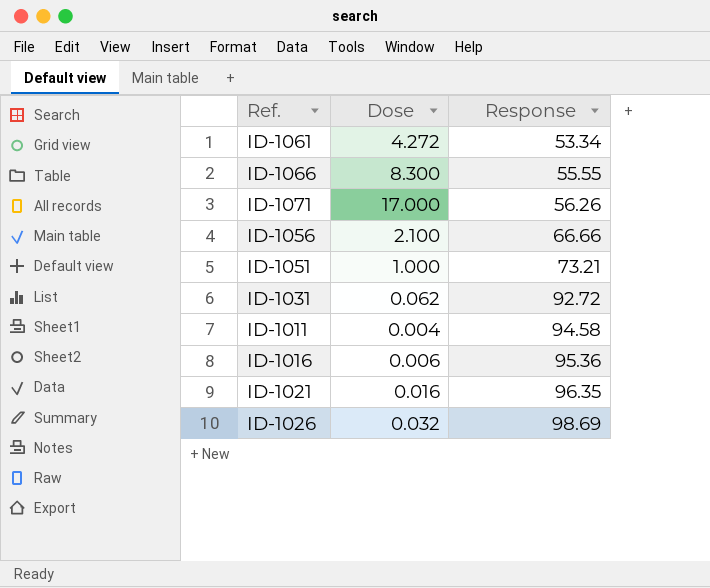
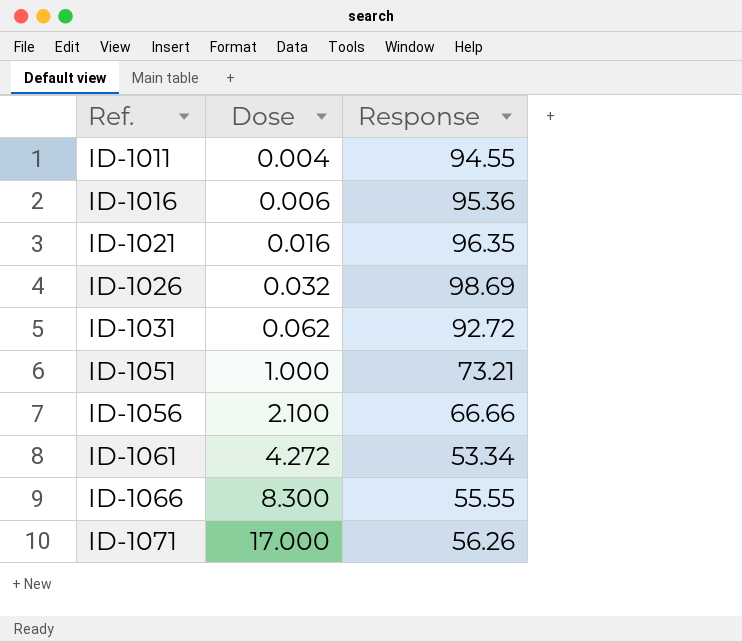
row order: Response ascending -> Ref. ascending
ID-1011 | Response: 94.58 -> 94.55

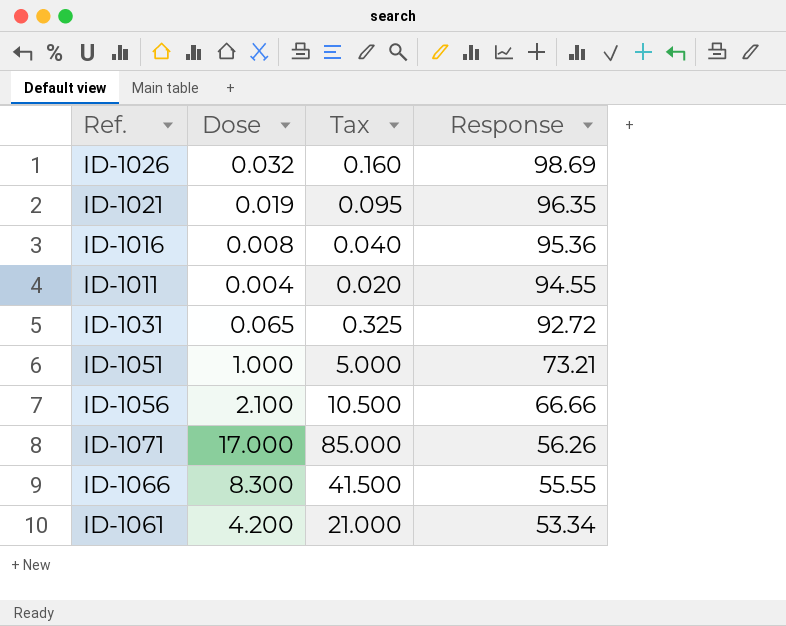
row order: Ref. ascending -> Response descending
column Tax | formula: none -> [Dose] * 5
ID-1021 | Dose: 0.016 -> 0.019
ID-1016 | Dose: 0.006 -> 0.008
ID-1031 | Dose: 0.062 -> 0.065
ID-1061 | Dose: 4.272 -> 4.200

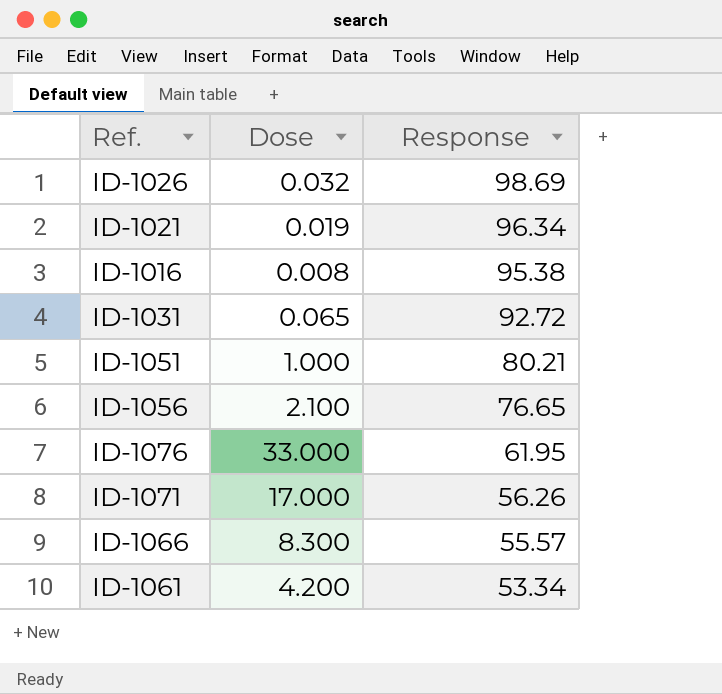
column Tax | formula: [Dose] * 5 -> none
row ID-1011: 0.004 | 0.020 | 94.55 -> none
ID-1021 | Response: 96.35 -> 96.34
ID-1016 | Response: 95.36 -> 95.38
ID-1051 | Response: 73.21 -> 80.21
ID-1056 | Response: 66.66 -> 76.65
row ID-1076: none -> 33.000 | 61.95
ID-1066 | Response: 55.55 -> 55.57

